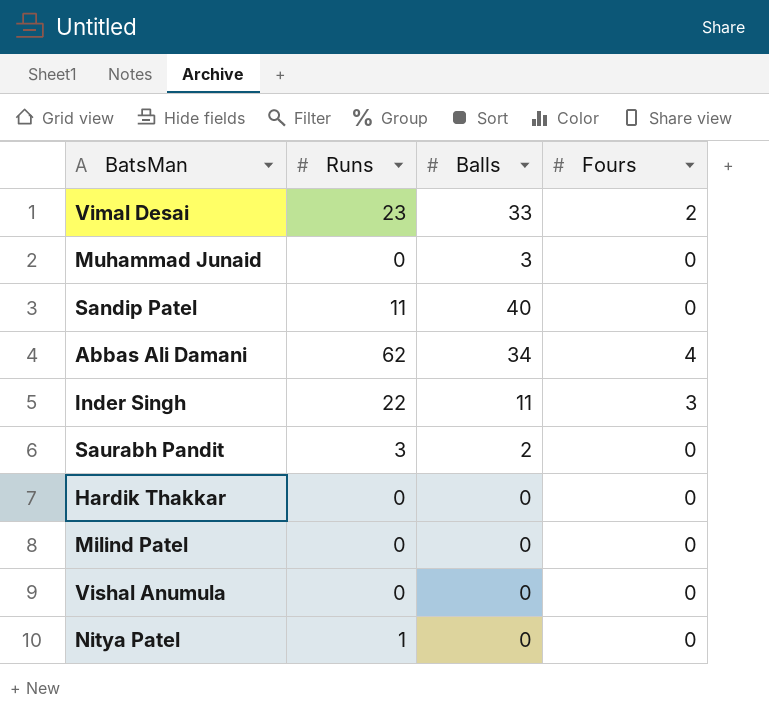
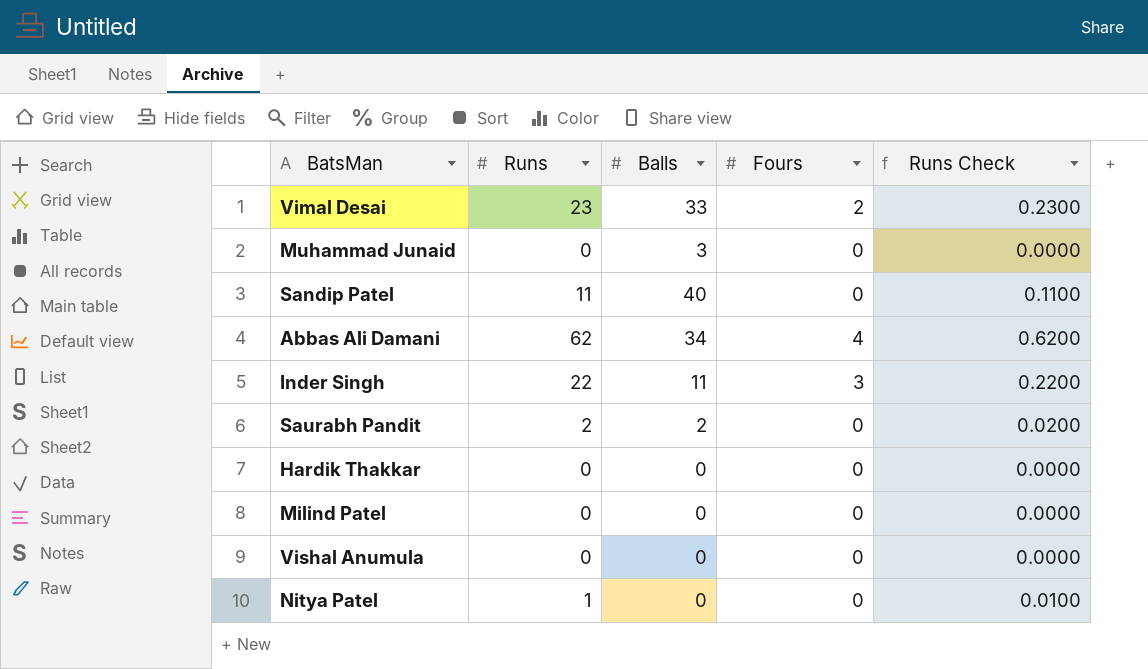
column Runs Check | formula: none -> [Runs] * 0.01
Saurabh Pandit | Runs: 3 -> 2

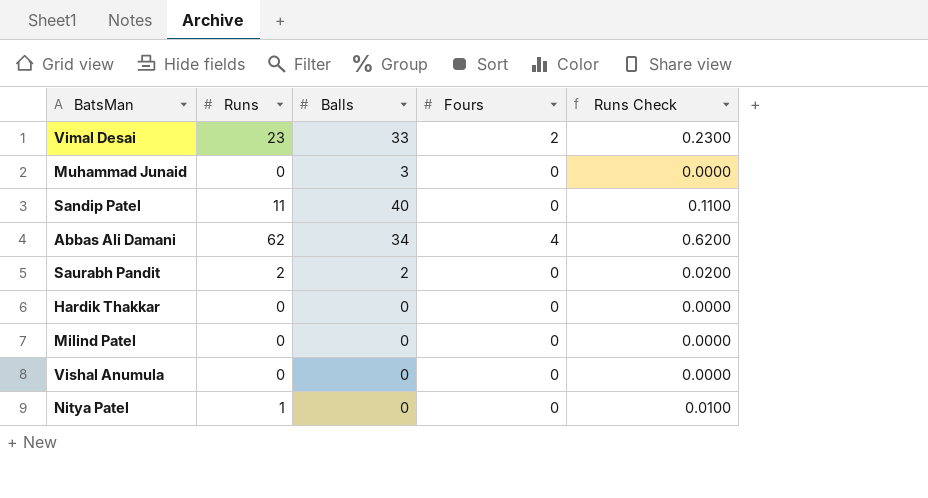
row Inder Singh: 22 | 11 | 3 | 0.2200 -> none

